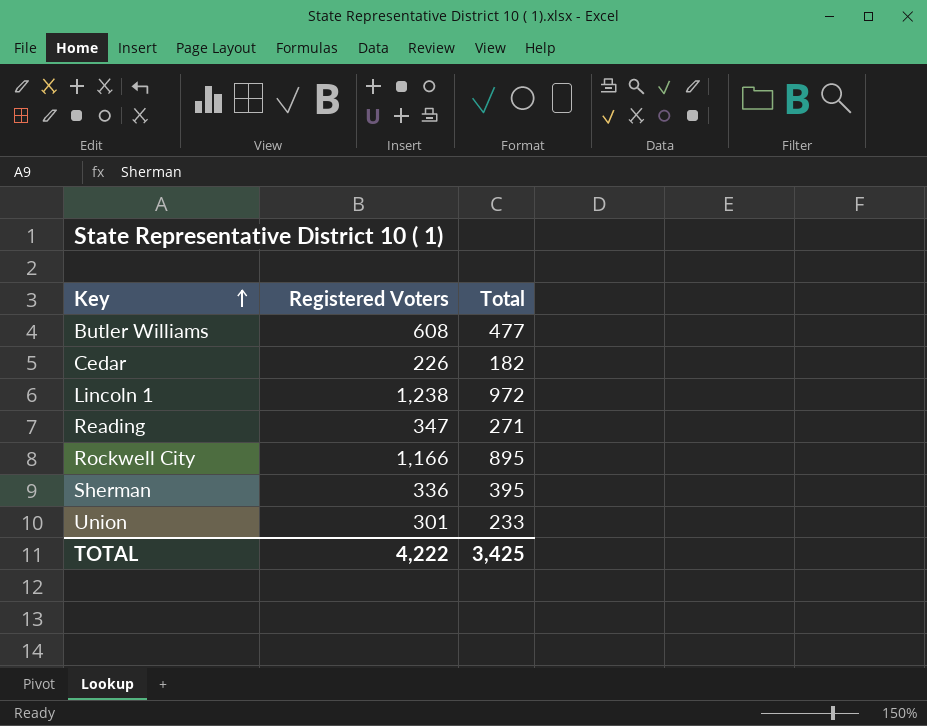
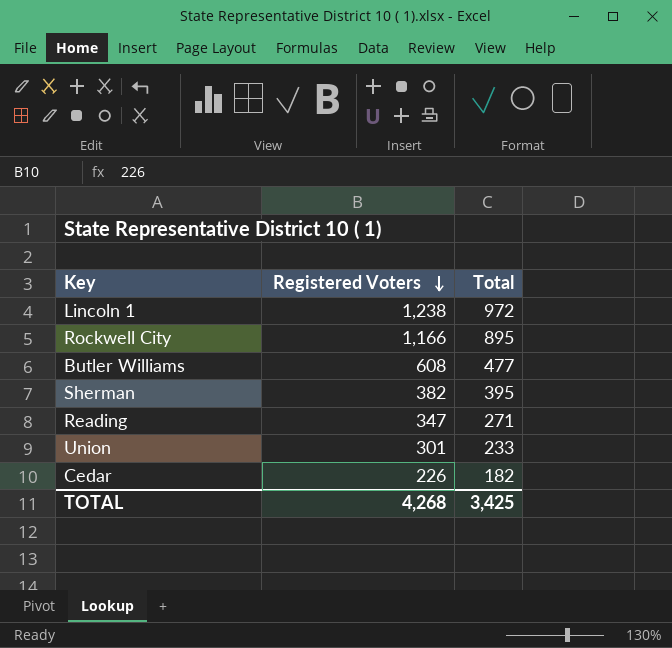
row order: Key ascending -> Registered Voters descending
Sherman | Registered Voters: 336 -> 382
TOTAL | Registered Voters: 4,222 -> 4,268

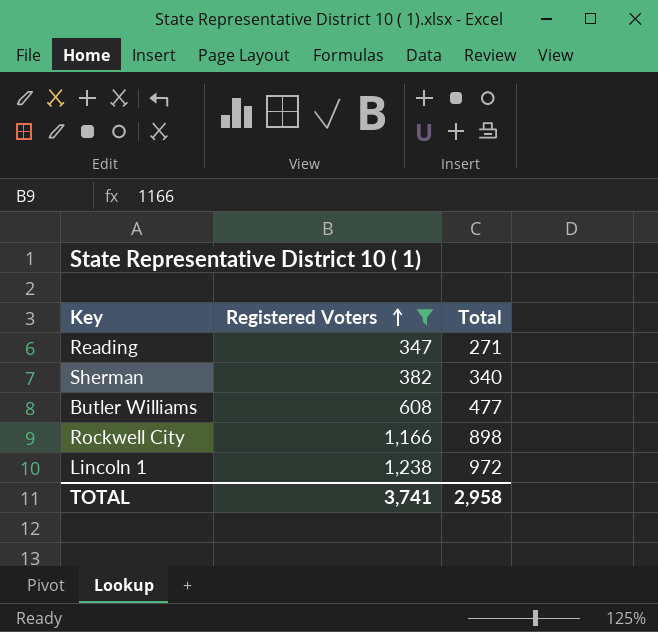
filter: none -> Registered Voters >= 347
row order: Registered Voters descending -> Registered Voters ascending
Sherman | Total: 395 -> 340
Rockwell City | Total: 895 -> 898
TOTAL | Registered Voters: 4,268 -> 3,741
TOTAL | Total: 3,425 -> 2,958

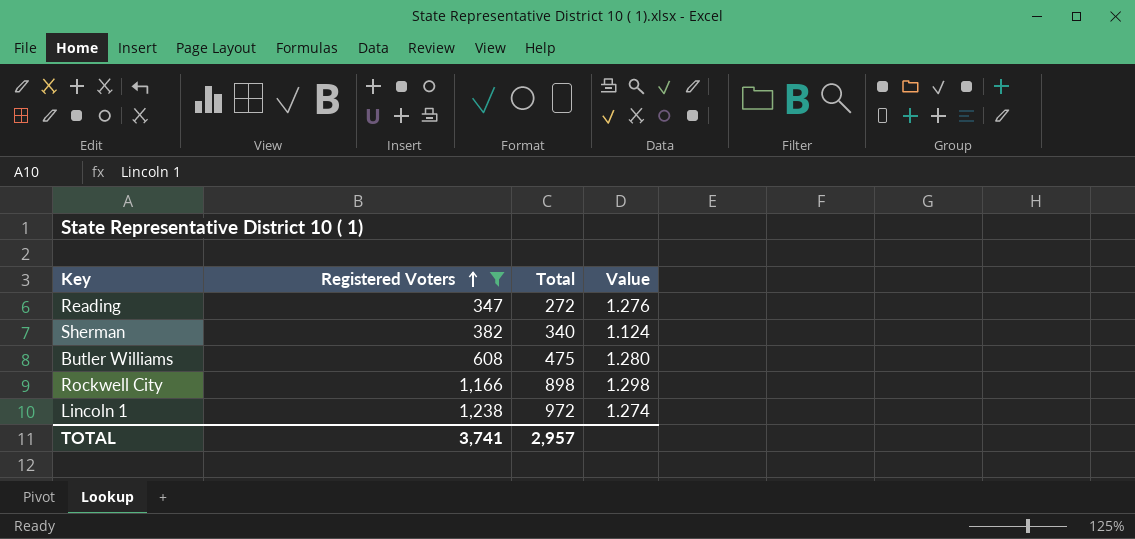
column Value | formula: none -> [Registered Voters] / [Total]
Reading | Total: 271 -> 272
Butler Williams | Total: 477 -> 475
TOTAL | Total: 2,958 -> 2,957

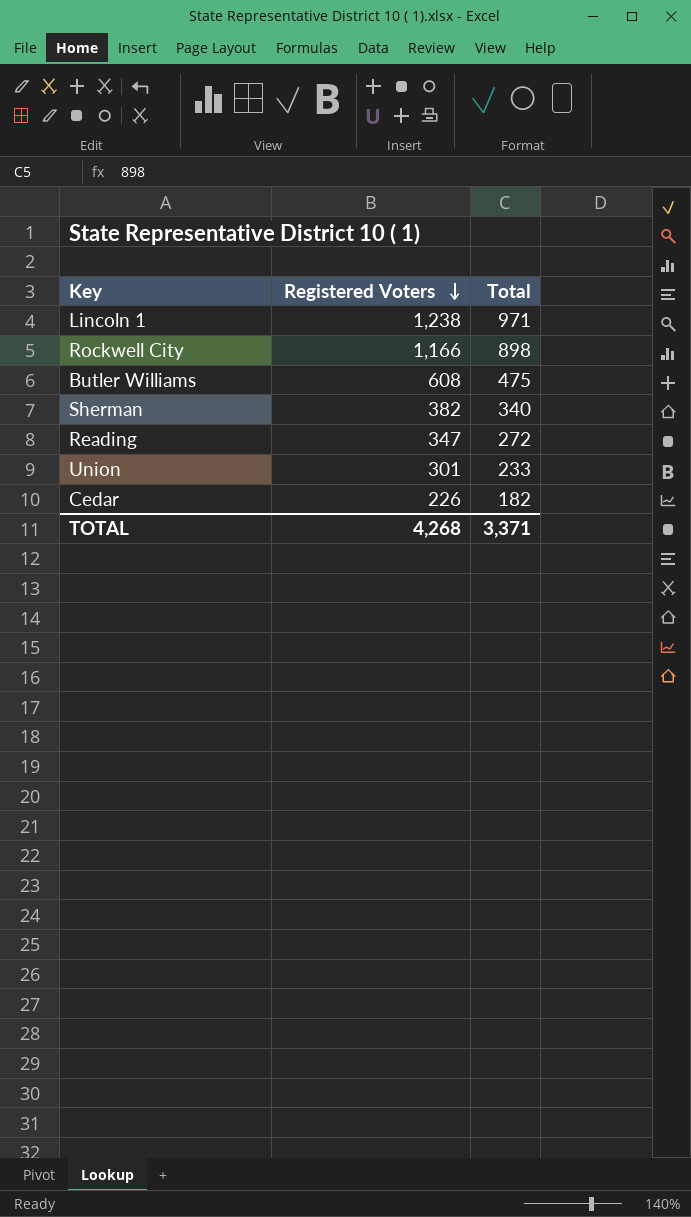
filter: Registered Voters >= 347 -> none
row order: Registered Voters ascending -> Registered Voters descending
column Value | formula: [Registered Voters] / [Total] -> none
Lincoln 1 | Total: 972 -> 971
TOTAL | Registered Voters: 3,741 -> 4,268
TOTAL | Total: 2,957 -> 3,371

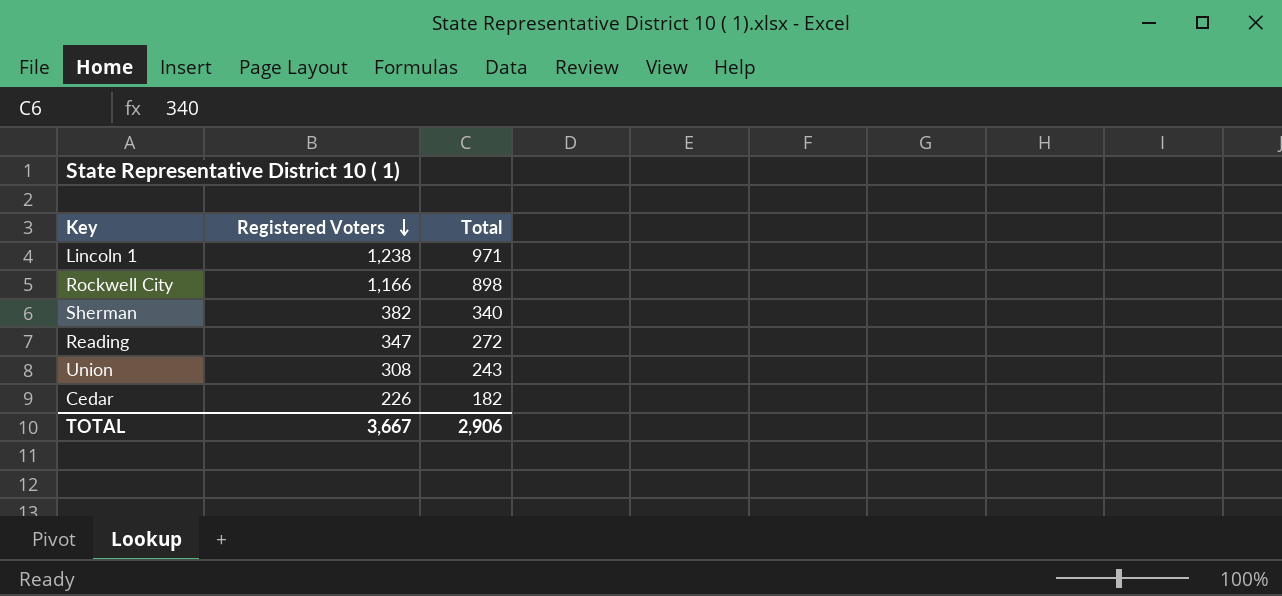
row Butler Williams: 608 | 475 -> none
Union | Registered Voters: 301 -> 308
Union | Total: 233 -> 243
TOTAL | Registered Voters: 4,268 -> 3,667
TOTAL | Total: 3,371 -> 2,906

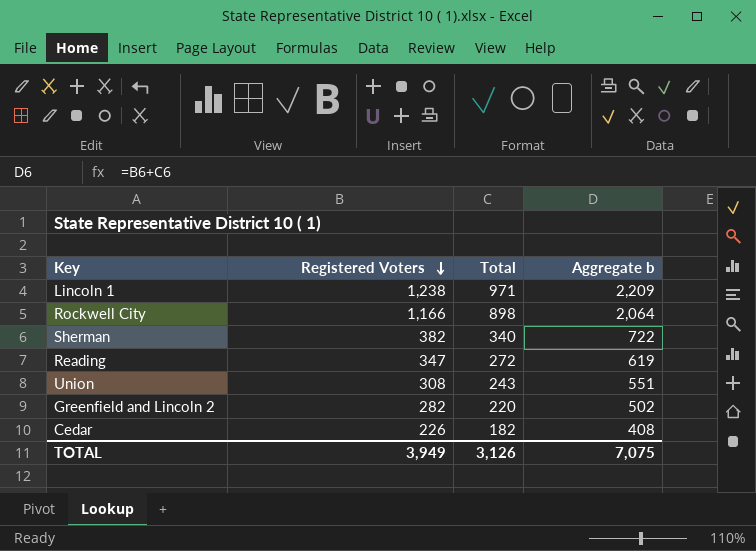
column Aggregate b | formula: none -> [Registered Voters] + [Total]
row Greenfield and Lincoln 2: none -> 282 | 220 | 502
TOTAL | Registered Voters: 3,667 -> 3,949
TOTAL | Total: 2,906 -> 3,126

